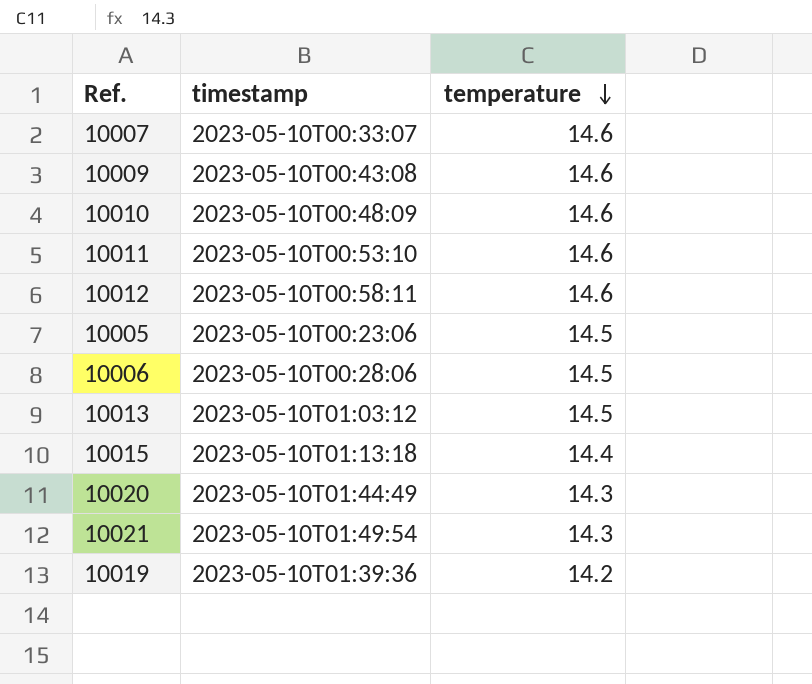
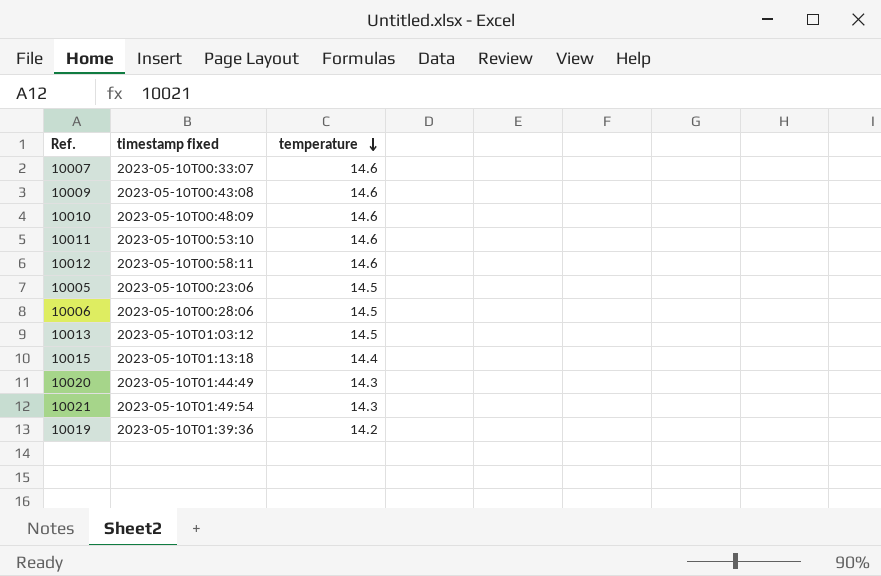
column name: timestamp -> timestamp fixed

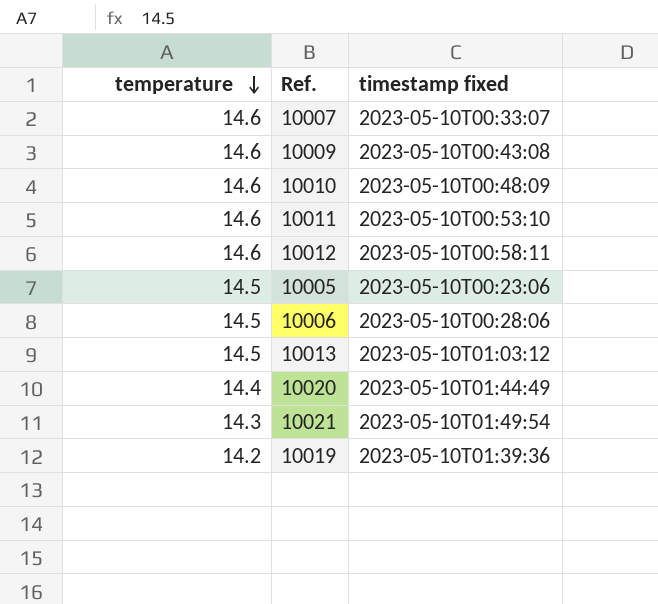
column temperature | position: 3 -> 1
row 10015: 2023-05-10T01:13:18 | 14.4 -> none
10020 | temperature: 14.3 -> 14.4

